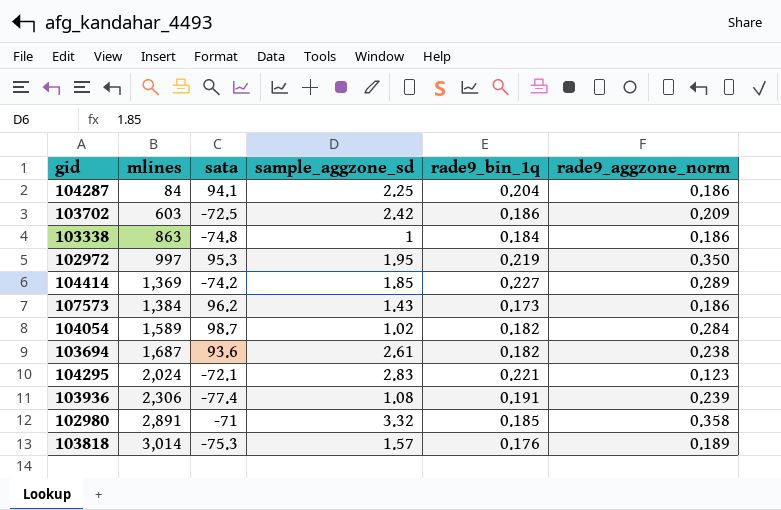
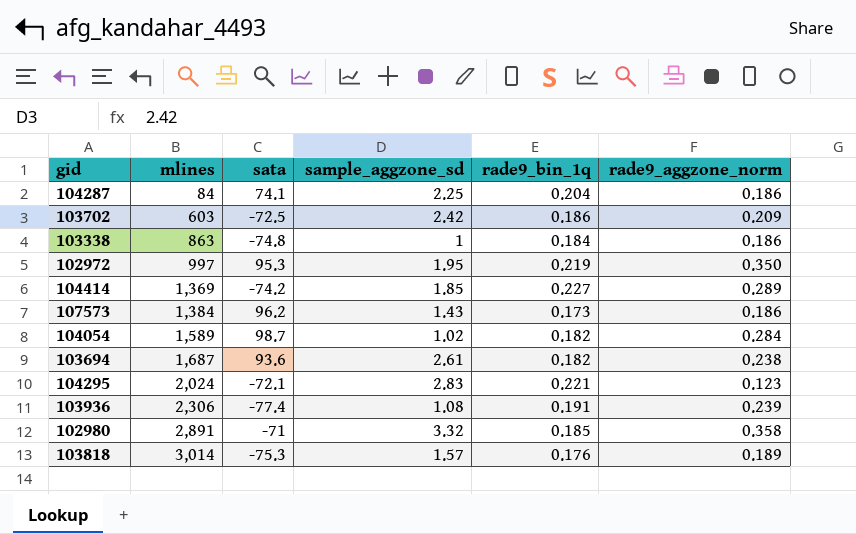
104287 | sata: 94.1 -> 74.1

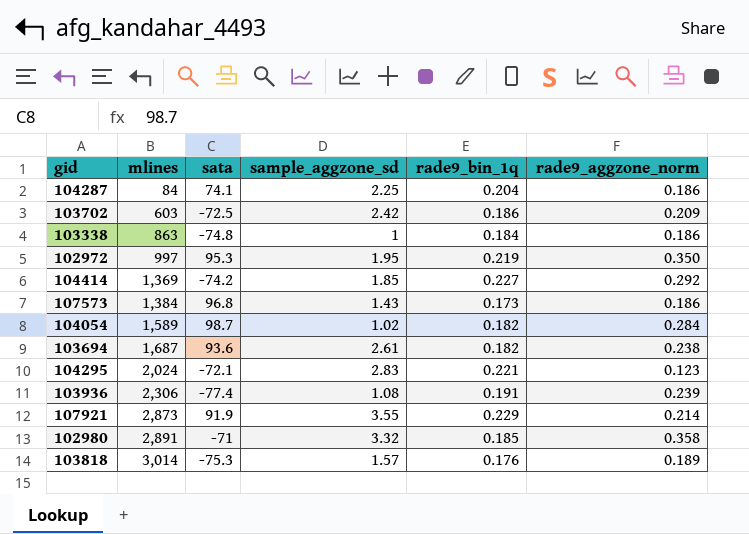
104414 | rade9_aggzone_norm: 0.289 -> 0.292
107573 | sata: 96.2 -> 96.8
row 107921: none -> 2,873 | 91.9 | 3.55 | 0.229 | 0.214

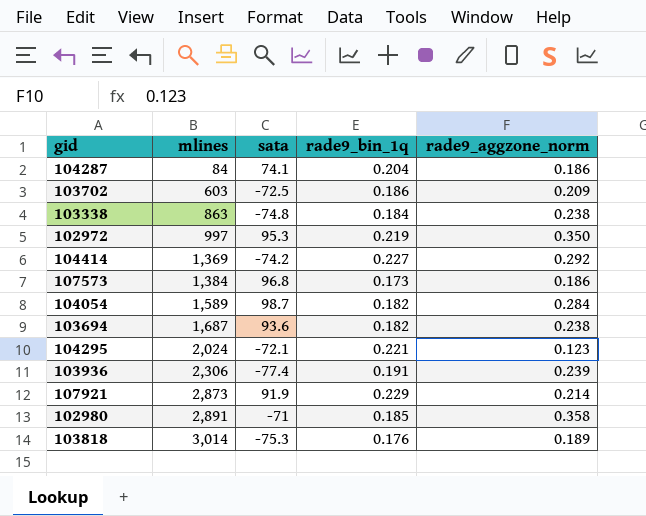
column sample_aggzone_sd | position: 4 -> none
103338 | rade9_aggzone_norm: 0.186 -> 0.238

